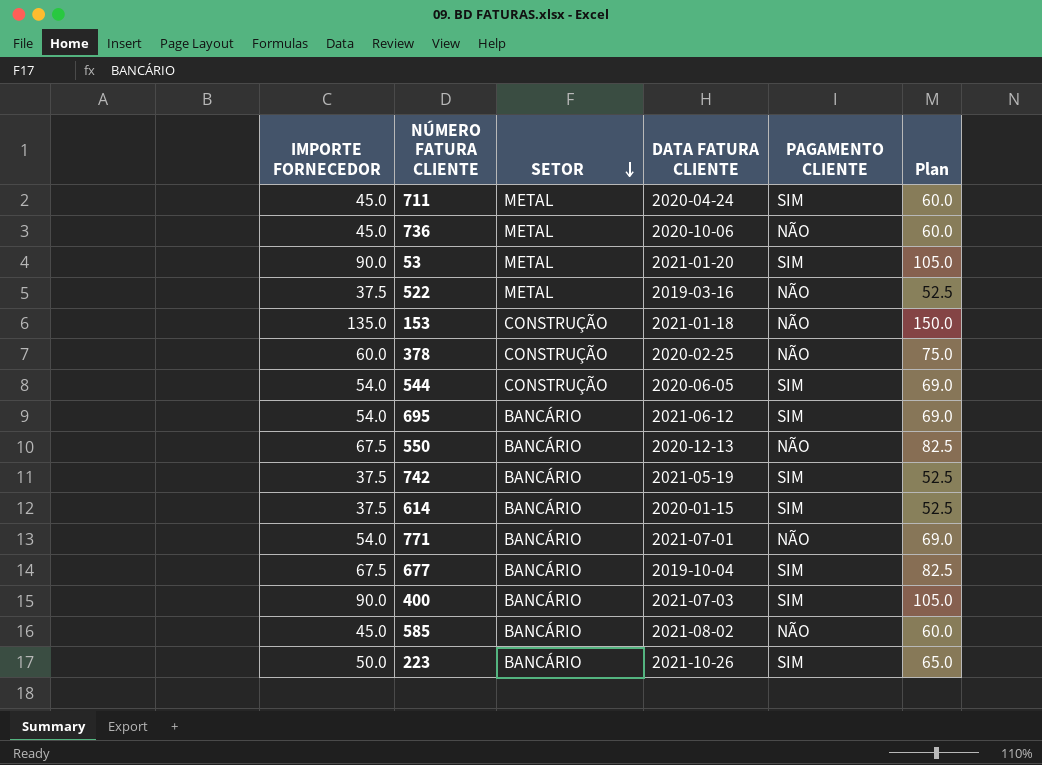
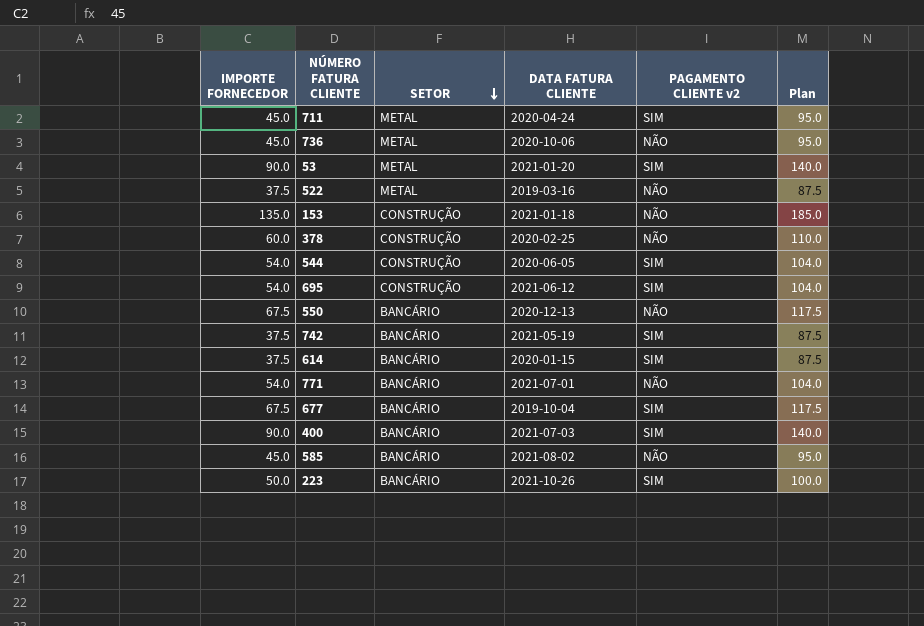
column name: PAGAMENTO CLIENTE -> PAGAMENTO CLIENTE v2
column Plan | formula: [IMPORTE FORNECEDOR] + 15 -> [IMPORTE FORNECEDOR] + 50
695 | SETOR: BANCÁRIO -> CONSTRUÇÃO

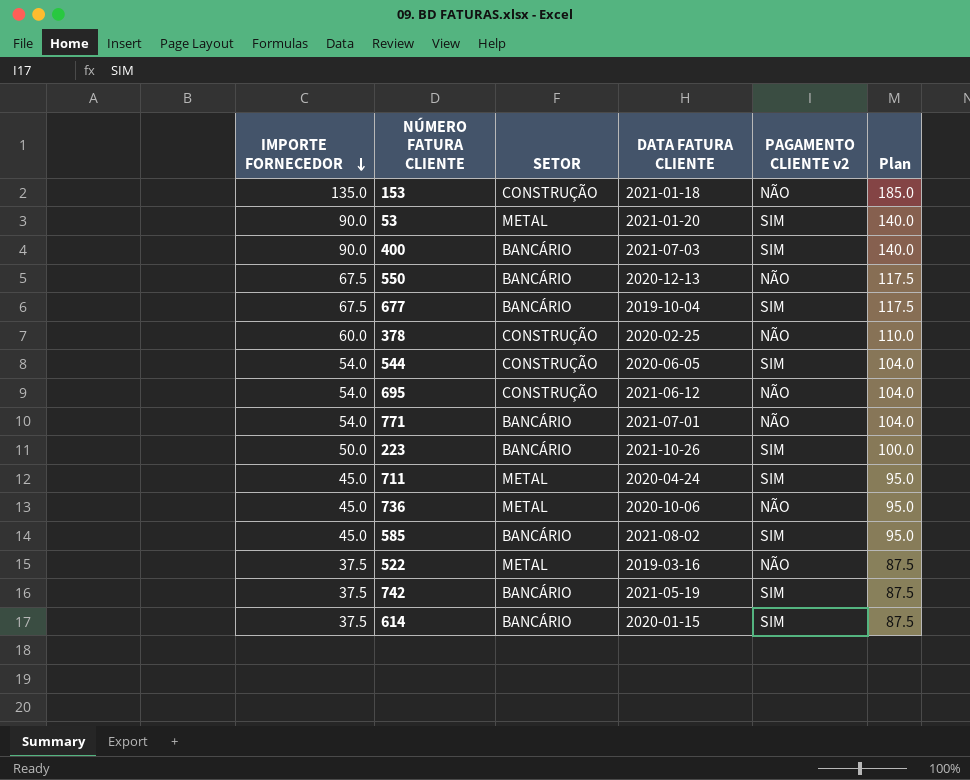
row order: SETOR descending -> IMPORTE FORNECEDOR descending
695 | PAGAMENTO CLIENTE v2: SIM -> NÃO
585 | PAGAMENTO CLIENTE v2: NÃO -> SIM

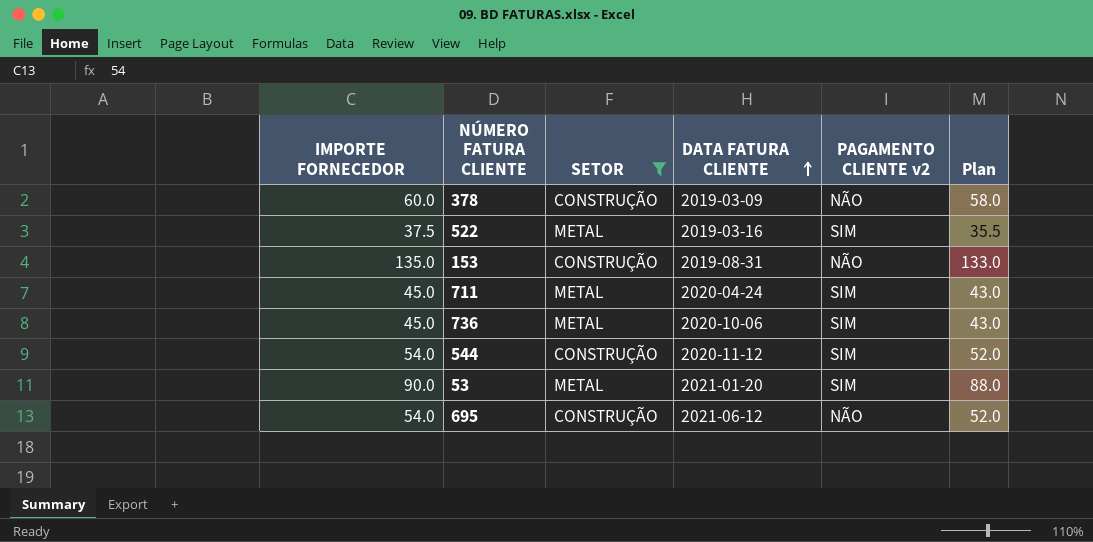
filter: none -> SETOR != BANCÁRIO
row order: IMPORTE FORNECEDOR descending -> DATA FATURA CLIENTE ascending
column Plan | formula: [IMPORTE FORNECEDOR] + 50 -> [IMPORTE FORNECEDOR] - 2
378 | DATA FATURA CLIENTE: 2020-02-25 -> 2019-03-09
522 | PAGAMENTO CLIENTE v2: NÃO -> SIM
153 | DATA FATURA CLIENTE: 2021-01-18 -> 2019-08-31
736 | PAGAMENTO CLIENTE v2: NÃO -> SIM
544 | DATA FATURA CLIENTE: 2020-06-05 -> 2020-11-12

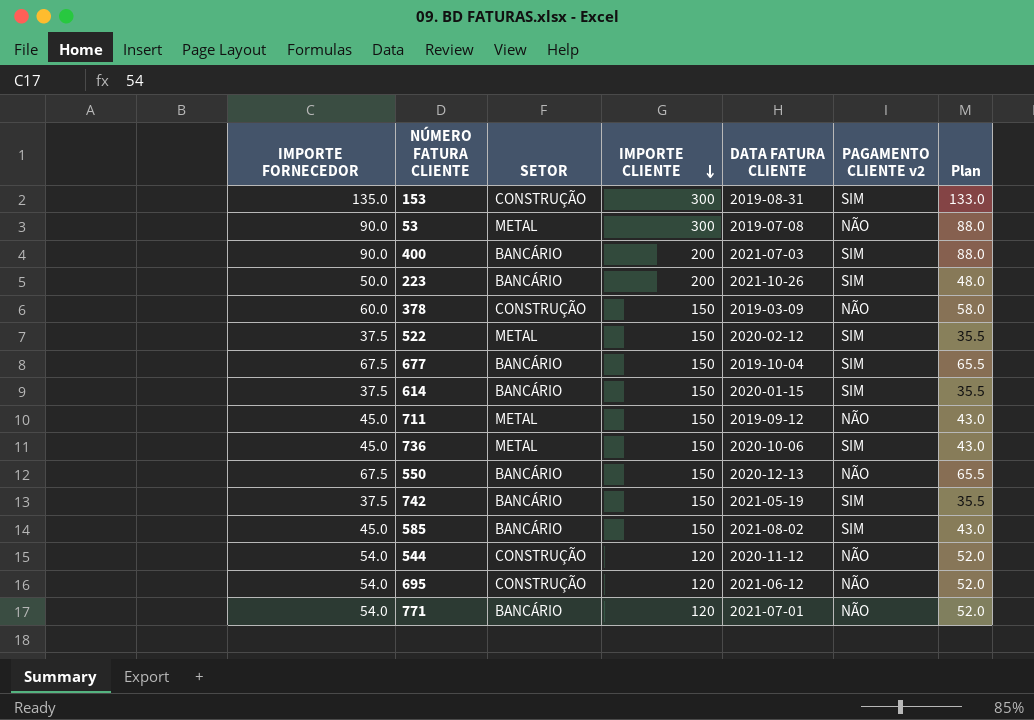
filter: SETOR != BANCÁRIO -> none
row order: DATA FATURA CLIENTE ascending -> IMPORTE CLIENTE descending
column IMPORTE CLIENTE | position: none -> 4
153 | PAGAMENTO CLIENTE v2: NÃO -> SIM
53 | DATA FATURA CLIENTE: 2021-01-20 -> 2019-07-08
53 | PAGAMENTO CLIENTE v2: SIM -> NÃO
522 | DATA FATURA CLIENTE: 2019-03-16 -> 2020-02-12
711 | DATA FATURA CLIENTE: 2020-04-24 -> 2019-09-12
711 | PAGAMENTO CLIENTE v2: SIM -> NÃO
544 | PAGAMENTO CLIENTE v2: SIM -> NÃO

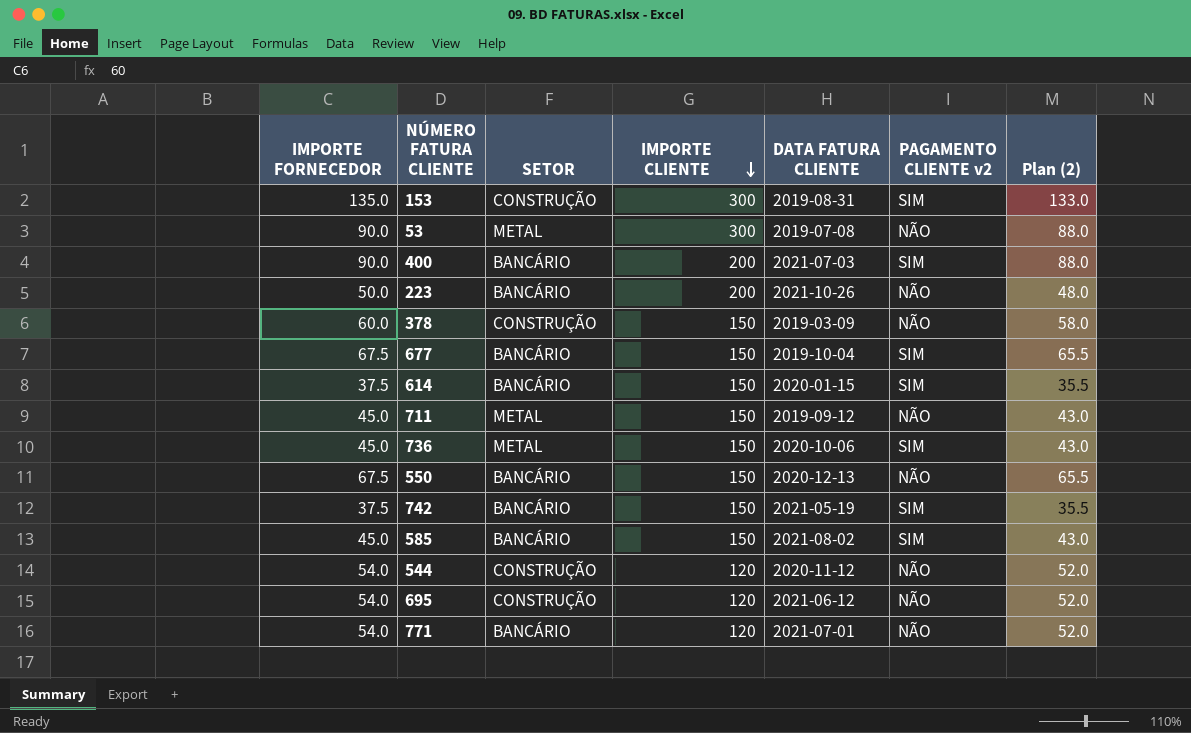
column name: Plan -> Plan (2)
row 522: 37.5 | METAL | 150 | 2020-02-12 | SIM | 35.5 -> none
223 | PAGAMENTO CLIENTE v2: SIM -> NÃO

